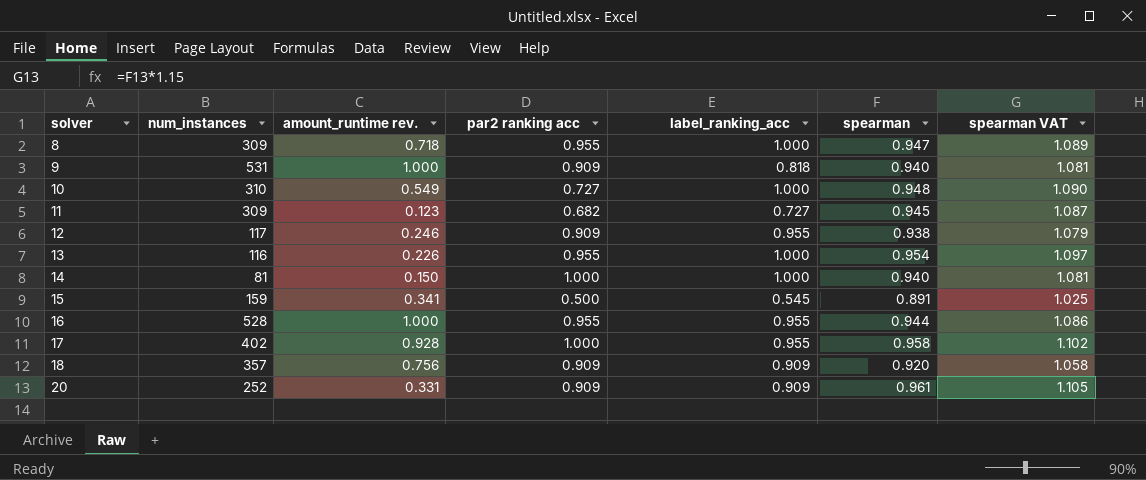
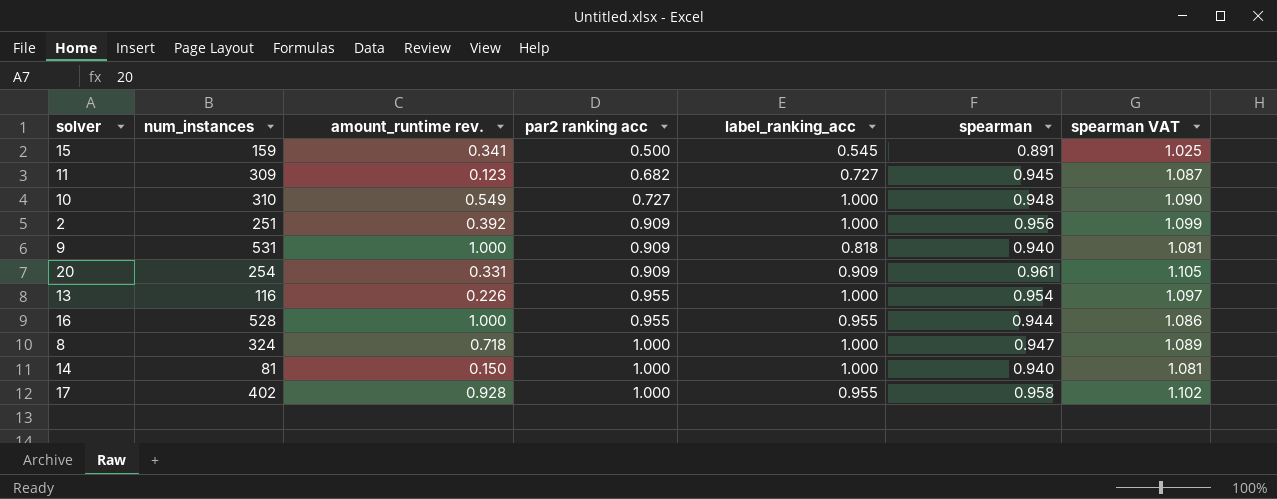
row order: solver ascending -> par2 ranking acc ascending
row 12: 117 | 0.246 | 0.909 | 0.955 | 0.938 | 1.079 -> none
row 18: 357 | 0.756 | 0.909 | 0.909 | 0.920 | 1.058 -> none
row 2: none -> 251 | 0.392 | 0.909 | 1.000 | 0.956 | 1.099
20 | num_instances: 252 -> 254
8 | num_instances: 309 -> 324
8 | par2 ranking acc: 0.955 -> 1.000

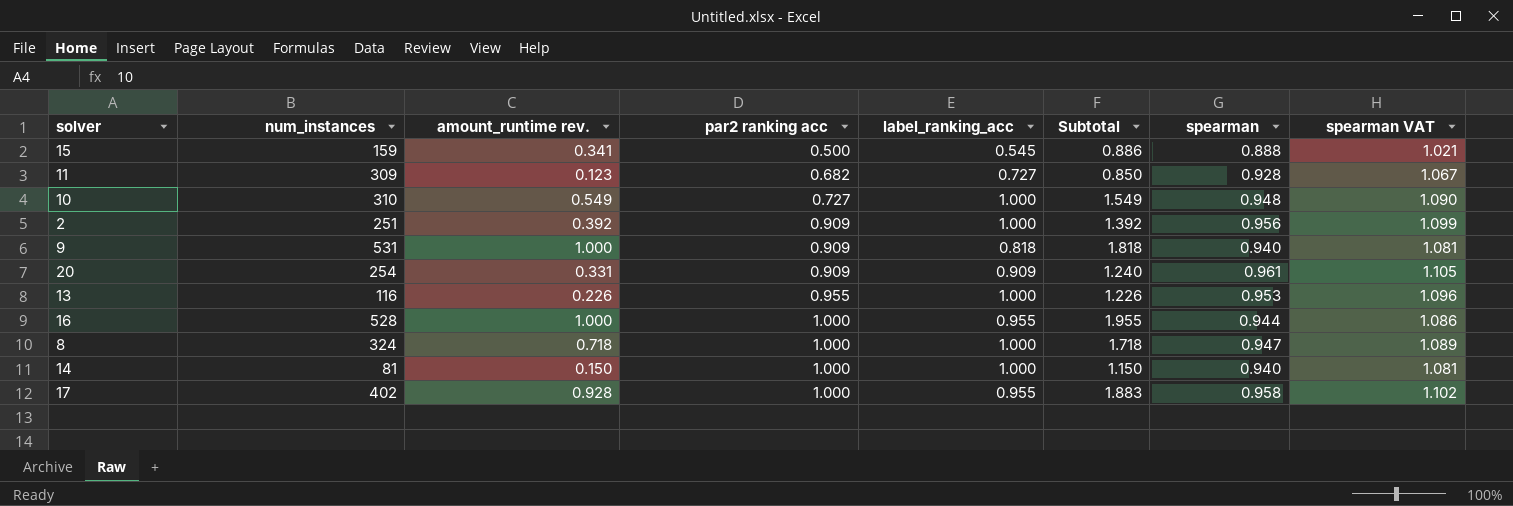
column Subtotal | formula: none -> [amount_runtime rev.] + [label_ranking_acc]
15 | spearman: 0.891 -> 0.888
15 | spearman VAT: 1.025 -> 1.021
11 | spearman: 0.945 -> 0.928
11 | spearman VAT: 1.087 -> 1.067
13 | spearman: 0.954 -> 0.953
13 | spearman VAT: 1.097 -> 1.096
16 | par2 ranking acc: 0.955 -> 1.000

